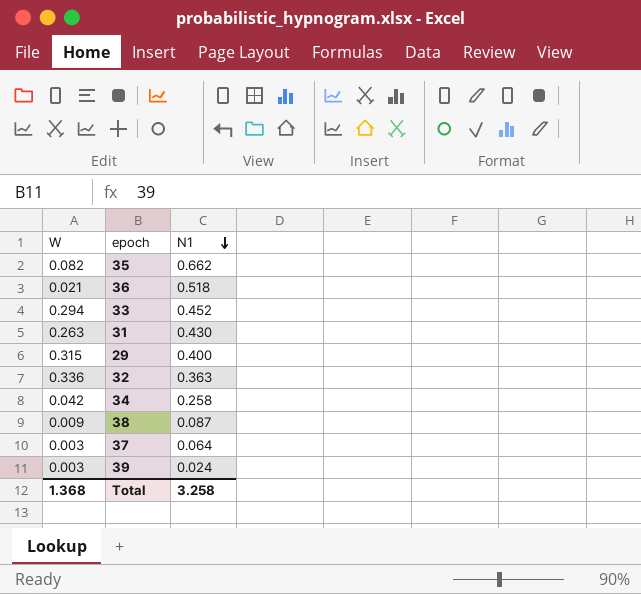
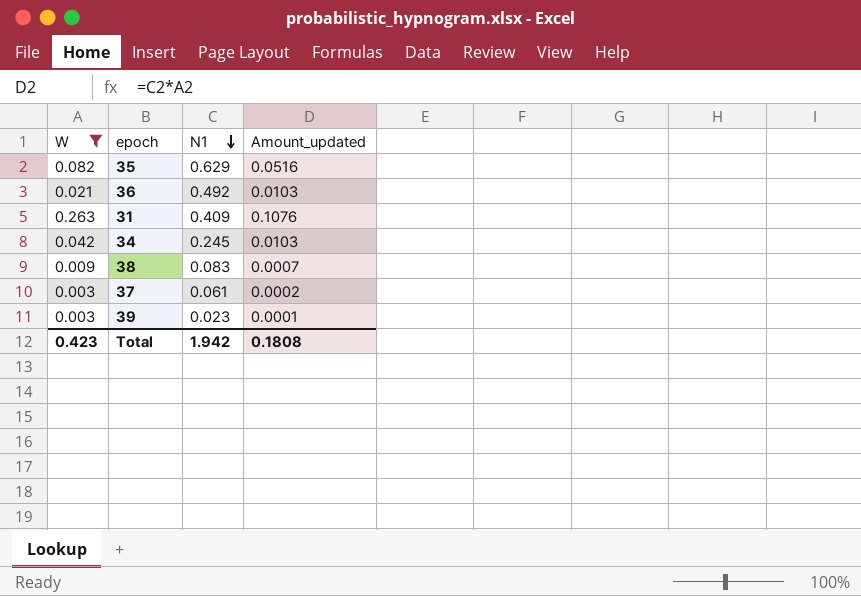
filter: none -> W <= 0.263
column Amount_updated | formula: none -> [W] * [N1]
35 | N1: 0.662 -> 0.629
36 | N1: 0.518 -> 0.492
31 | N1: 0.430 -> 0.409
34 | N1: 0.258 -> 0.245
38 | N1: 0.087 -> 0.083
37 | N1: 0.064 -> 0.061
39 | N1: 0.024 -> 0.023
Total | W: 1.368 -> 0.423
Total | N1: 3.258 -> 1.942

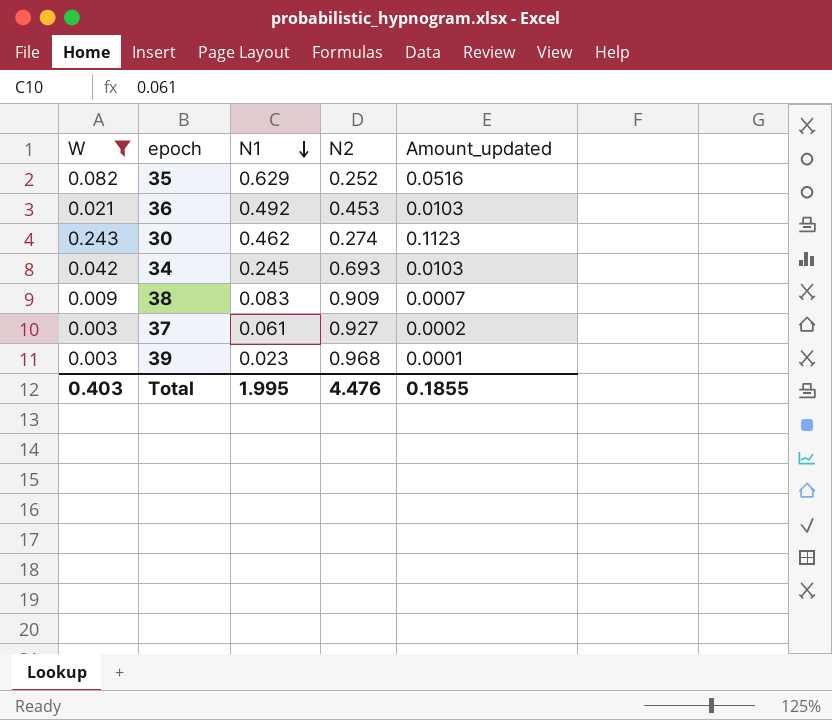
column N2 | position: none -> 4
row 31: 0.263 | 0.409 | 0.1076 -> none
row 30: none -> 0.243 | 0.462 | 0.274 | 0.1123
Total | W: 0.423 -> 0.403
Total | N1: 1.942 -> 1.995
Total | Amount_updated: 0.1808 -> 0.1855

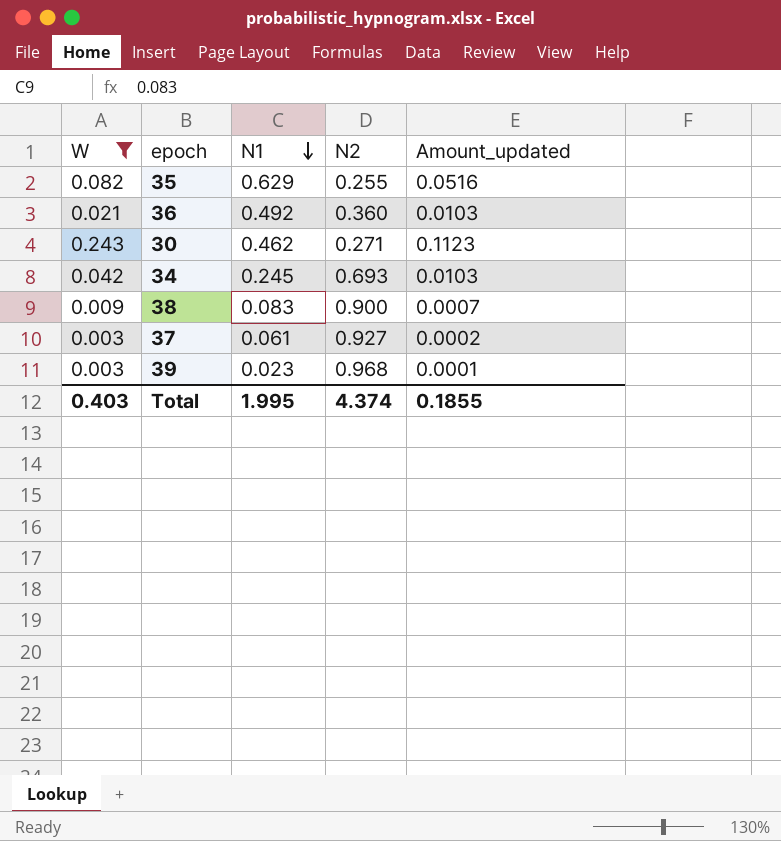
35 | N2: 0.252 -> 0.255
36 | N2: 0.453 -> 0.360
30 | N2: 0.274 -> 0.271
38 | N2: 0.909 -> 0.900
Total | N2: 4.476 -> 4.374

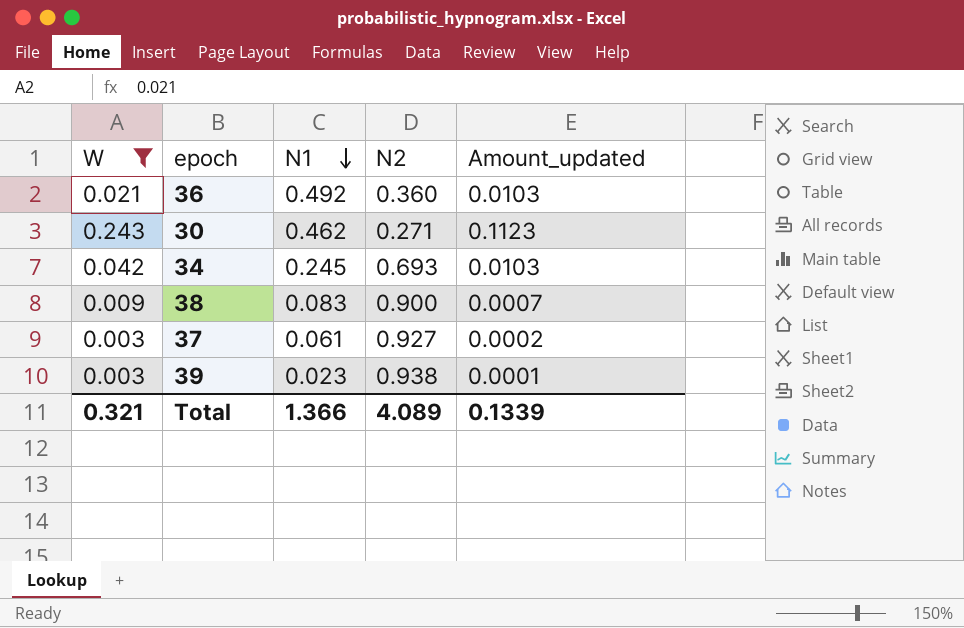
row 35: 0.082 | 0.629 | 0.255 | 0.0516 -> none
39 | N2: 0.968 -> 0.938
Total | W: 0.403 -> 0.321
Total | N1: 1.995 -> 1.366
Total | N2: 4.374 -> 4.089
Total | Amount_updated: 0.1855 -> 0.1339

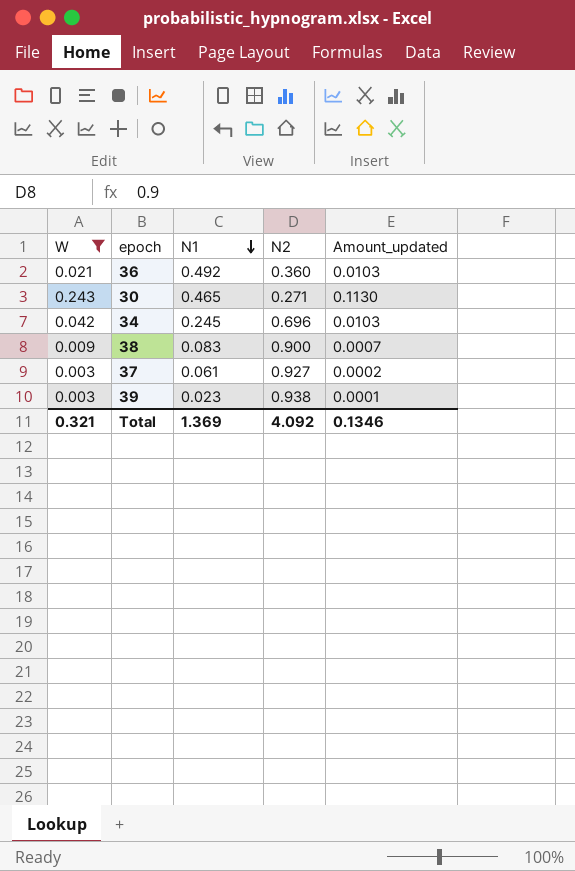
30 | N1: 0.462 -> 0.465
30 | Amount_updated: 0.1123 -> 0.1130
34 | N2: 0.693 -> 0.696
Total | N1: 1.366 -> 1.369
Total | N2: 4.089 -> 4.092
Total | Amount_updated: 0.1339 -> 0.1346

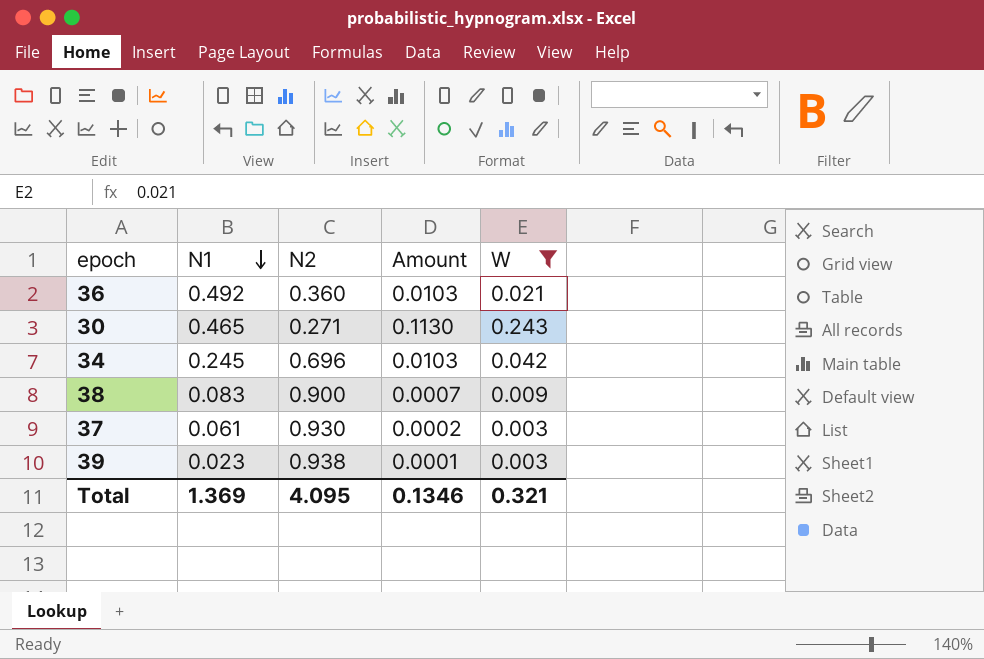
column name: Amount_updated -> Amount
column W | position: 1 -> 5
37 | N2: 0.927 -> 0.930
Total | N2: 4.092 -> 4.095

